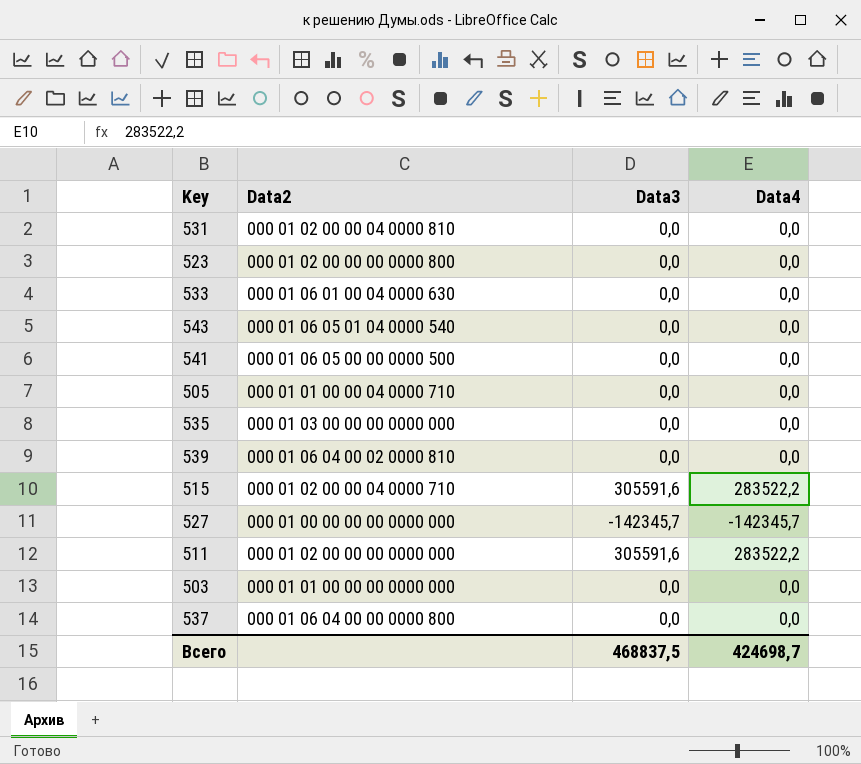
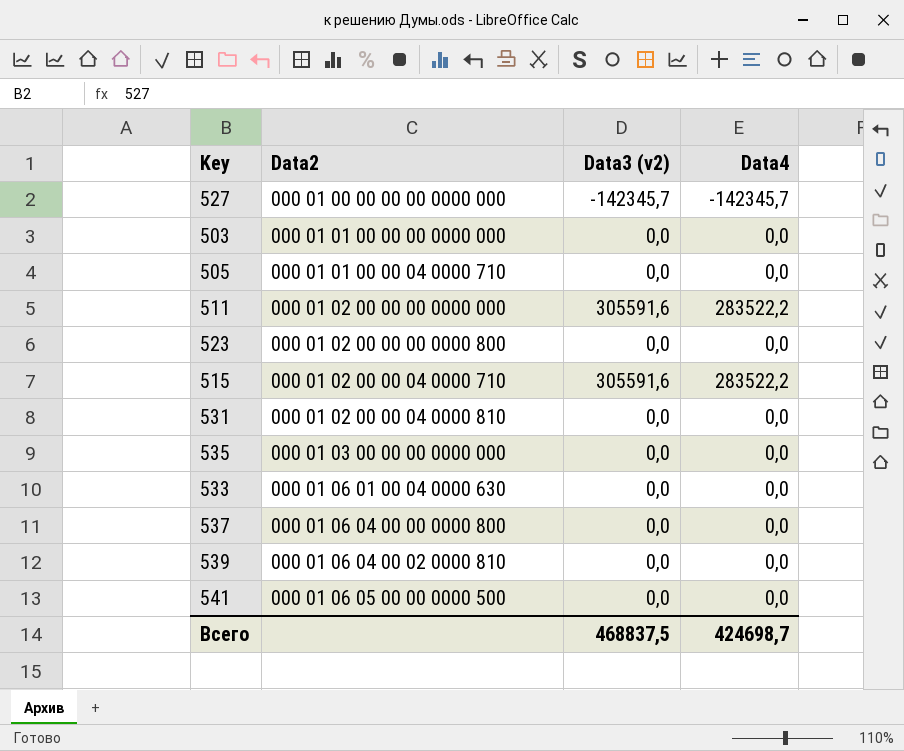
row order: none -> Data2 ascending
column name: Data3 -> Data3 (v2)
row 543: 000 01 06 05 01 04 0000 540 | 0,0 | 0,0 -> none

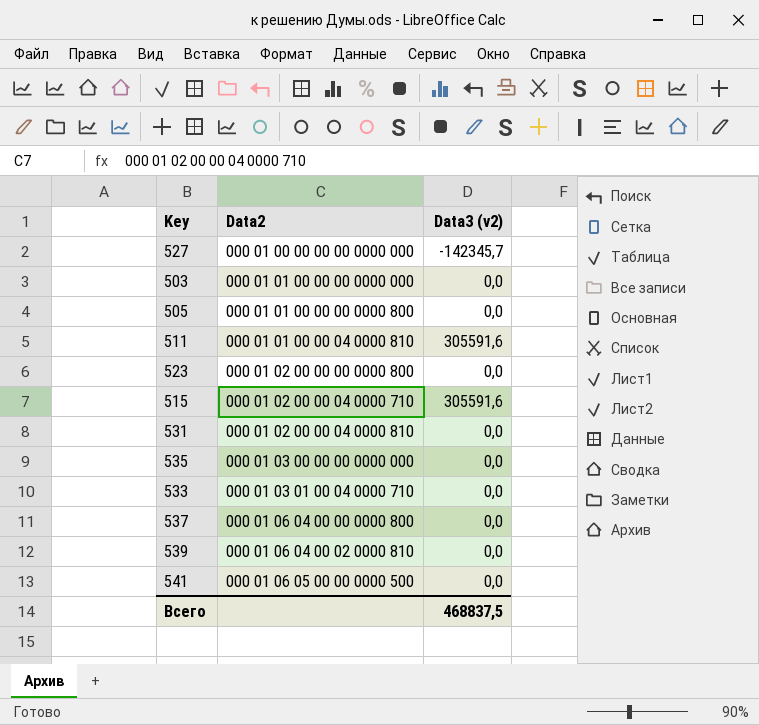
column Data4 | position: 4 -> none
505 | Data2: 000 01 01 00 00 04 0000 710 -> 000 01 01 00 00 00 0000 800
511 | Data2: 000 01 02 00 00 00 0000 000 -> 000 01 01 00 00 04 0000 810
533 | Data2: 000 01 06 01 00 04 0000 630 -> 000 01 03 01 00 04 0000 710

